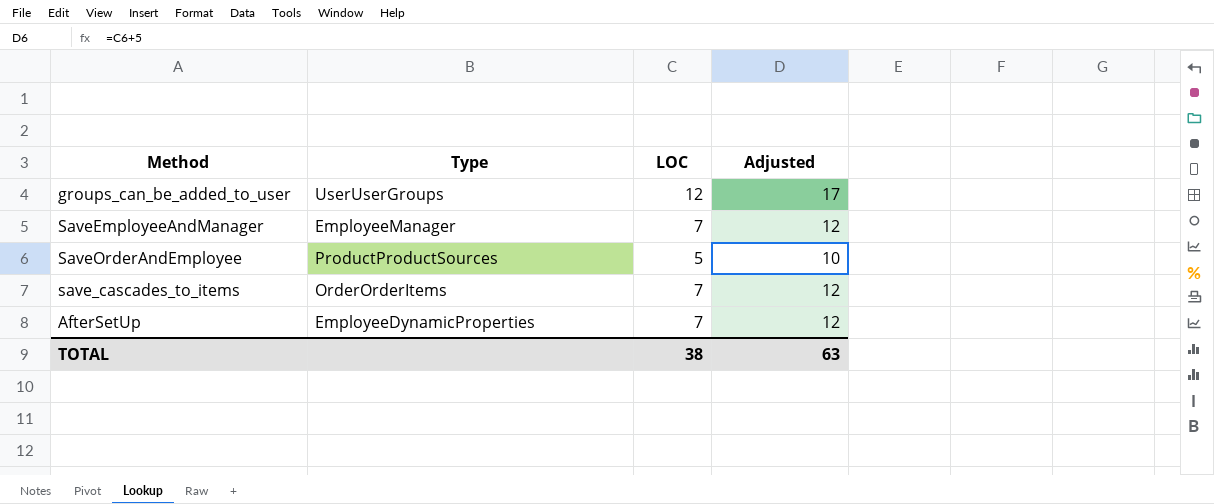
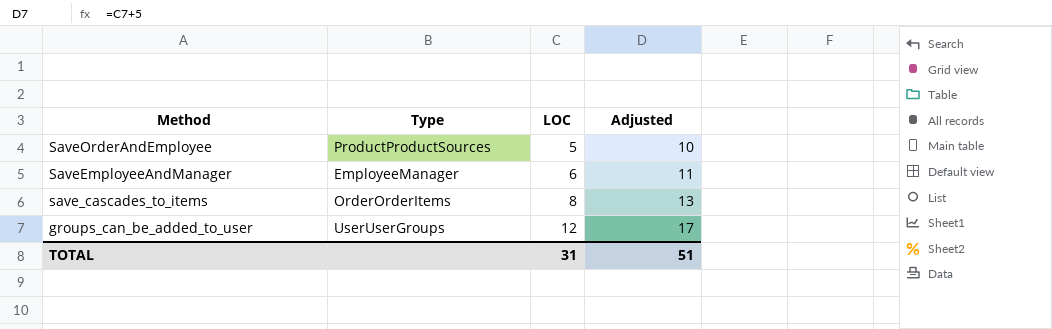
row order: none -> Method descending
row AfterSetUp: EmployeeDynamicProperties | 7 | 12 -> none
SaveEmployeeAndManager | LOC: 7 -> 6
SaveEmployeeAndManager | Adjusted: 12 -> 11
save_cascades_to_items | LOC: 7 -> 8
save_cascades_to_items | Adjusted: 12 -> 13
TOTAL | LOC: 38 -> 31
TOTAL | Adjusted: 63 -> 51

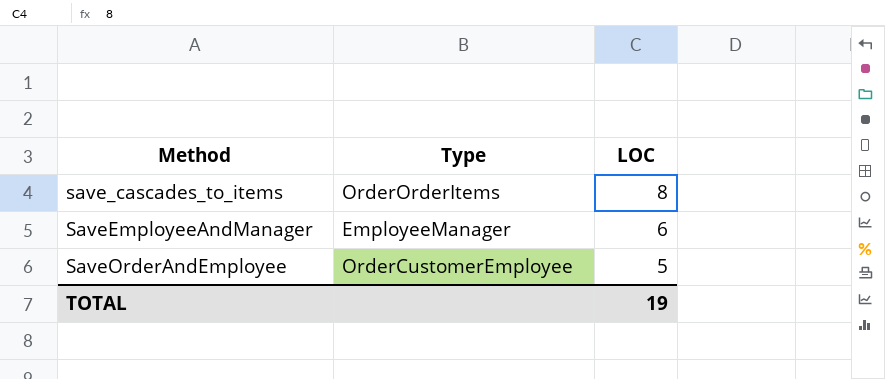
row order: Method descending -> Method ascending
column Adjusted | formula: [LOC] + 5 -> none
row groups_can_be_added_to_user: UserUserGroups | 12 | 17 -> none
SaveOrderAndEmployee | Type: ProductProductSources -> OrderCustomerEmployee
TOTAL | LOC: 31 -> 19

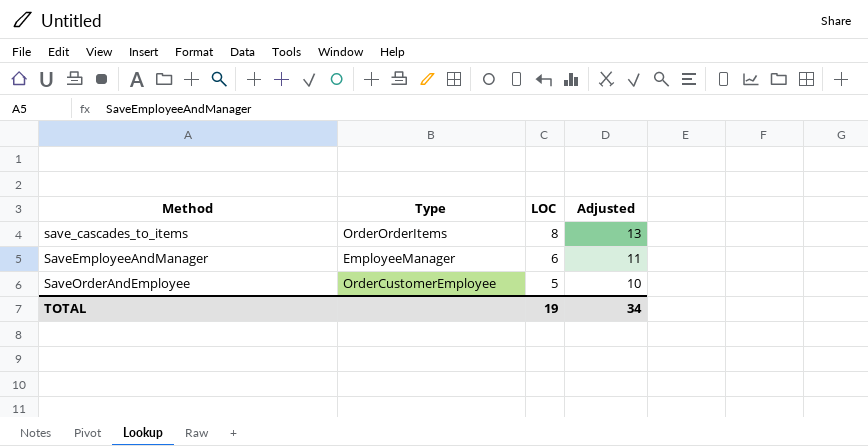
column Adjusted | formula: none -> [LOC] + 5

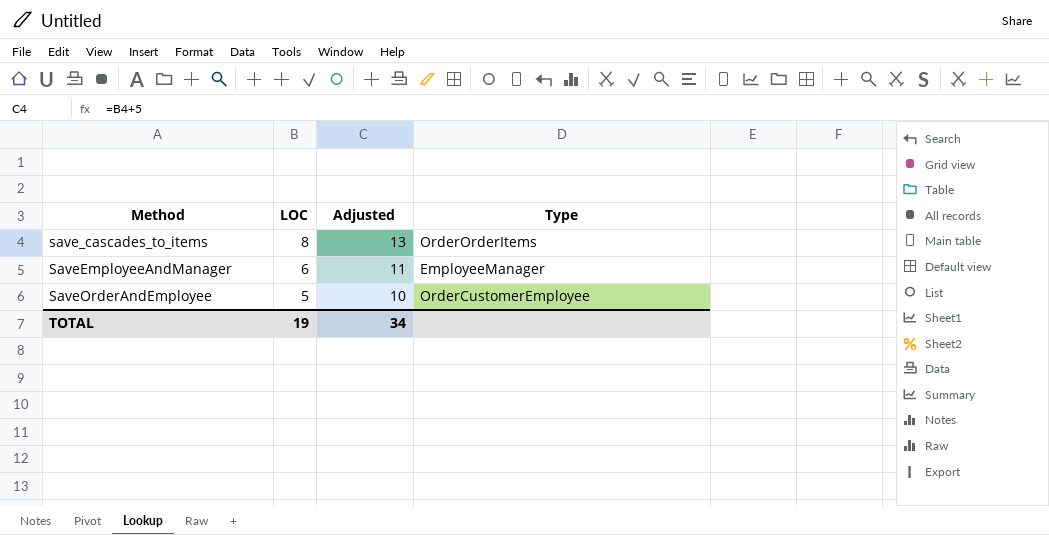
column Type | position: 2 -> 4

